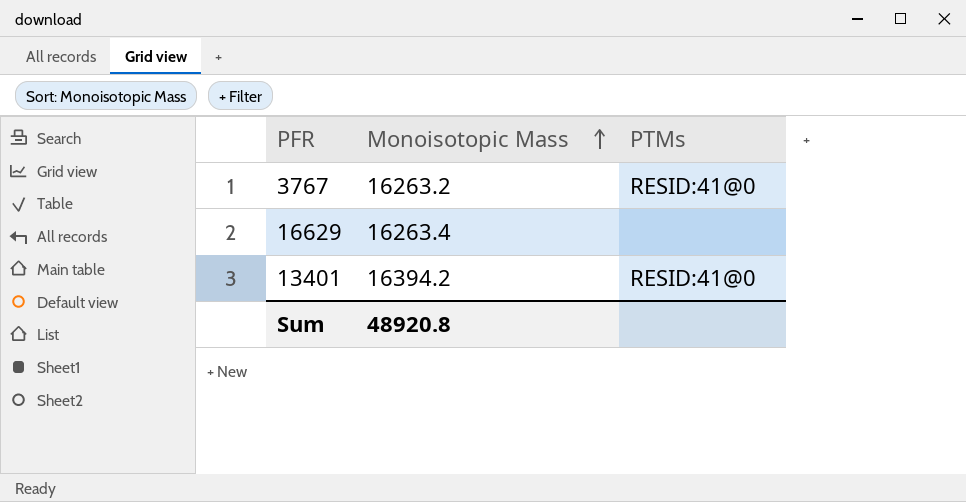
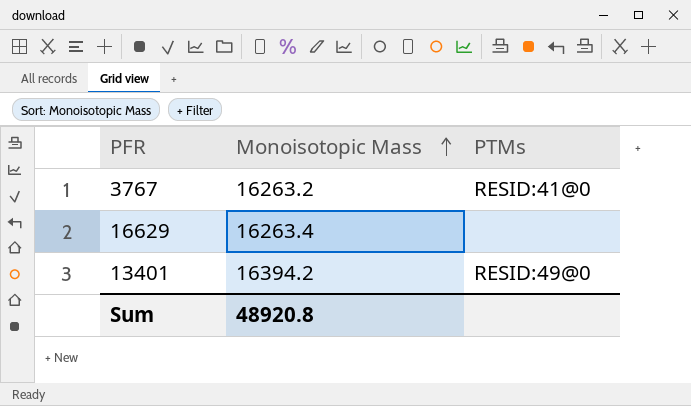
13401 | PTMs: RESID:41@0 -> RESID:49@0

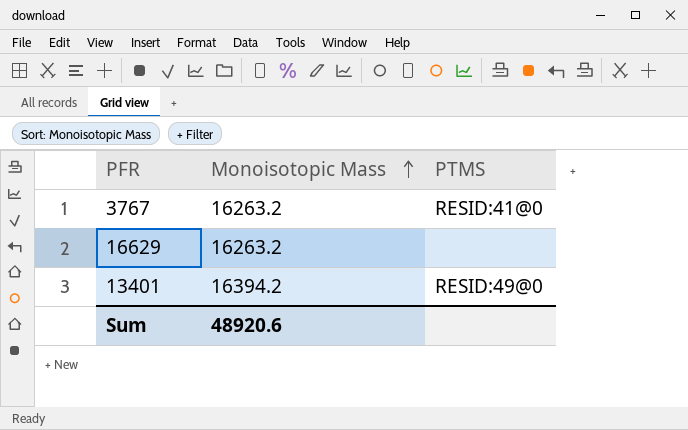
column name: PTMs -> PTMS
16629 | Monoisotopic Mass: 16263.4 -> 16263.2
Sum | Monoisotopic Mass: 48920.8 -> 48920.6

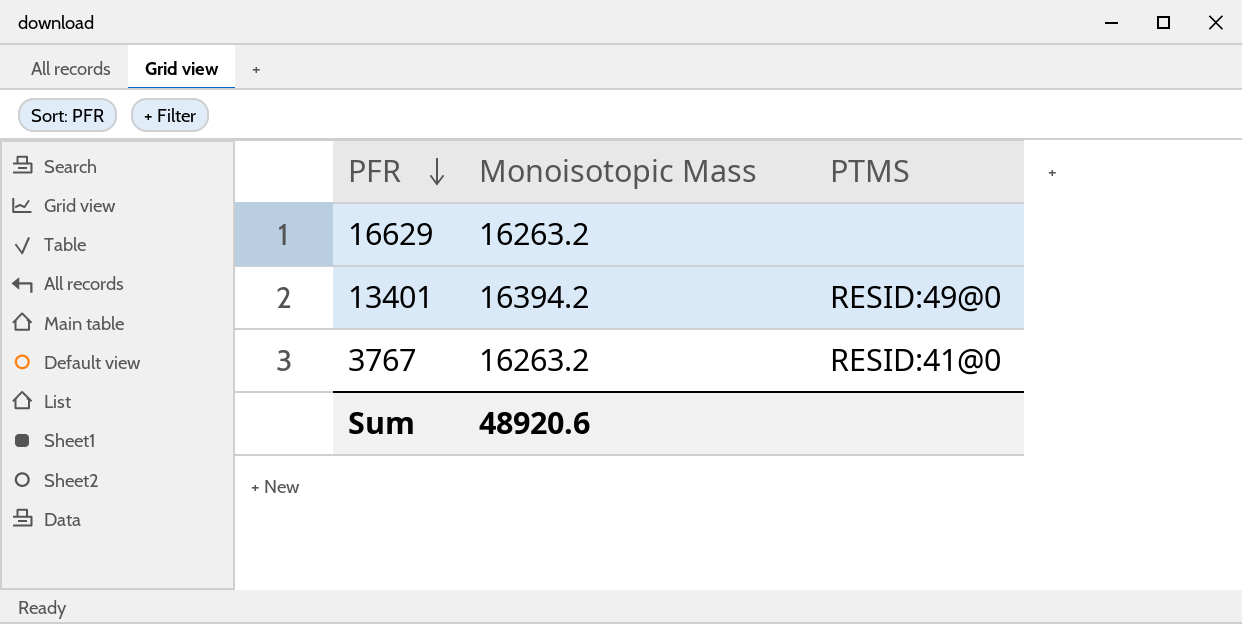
row order: Monoisotopic Mass ascending -> PFR descending

